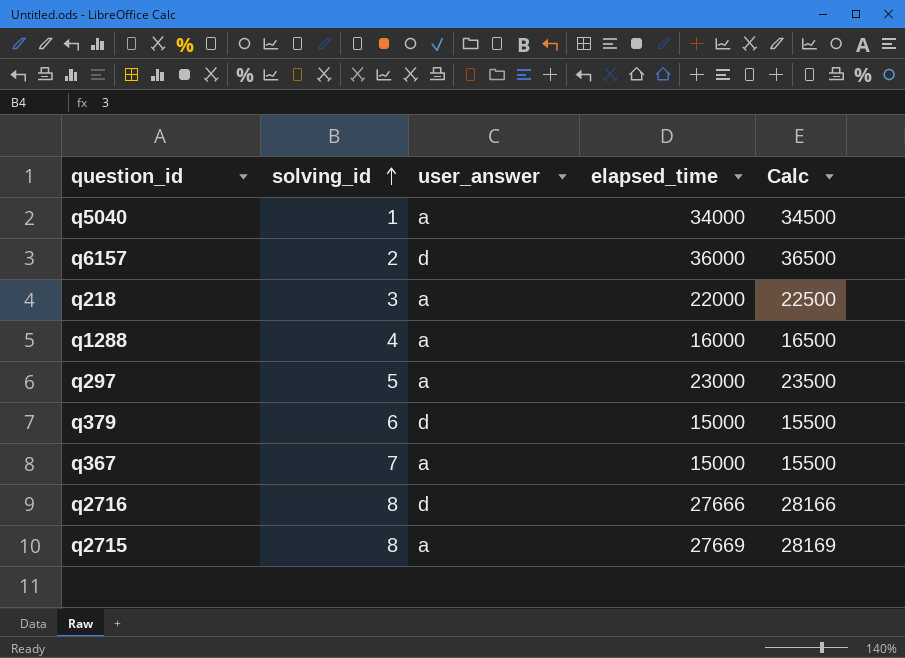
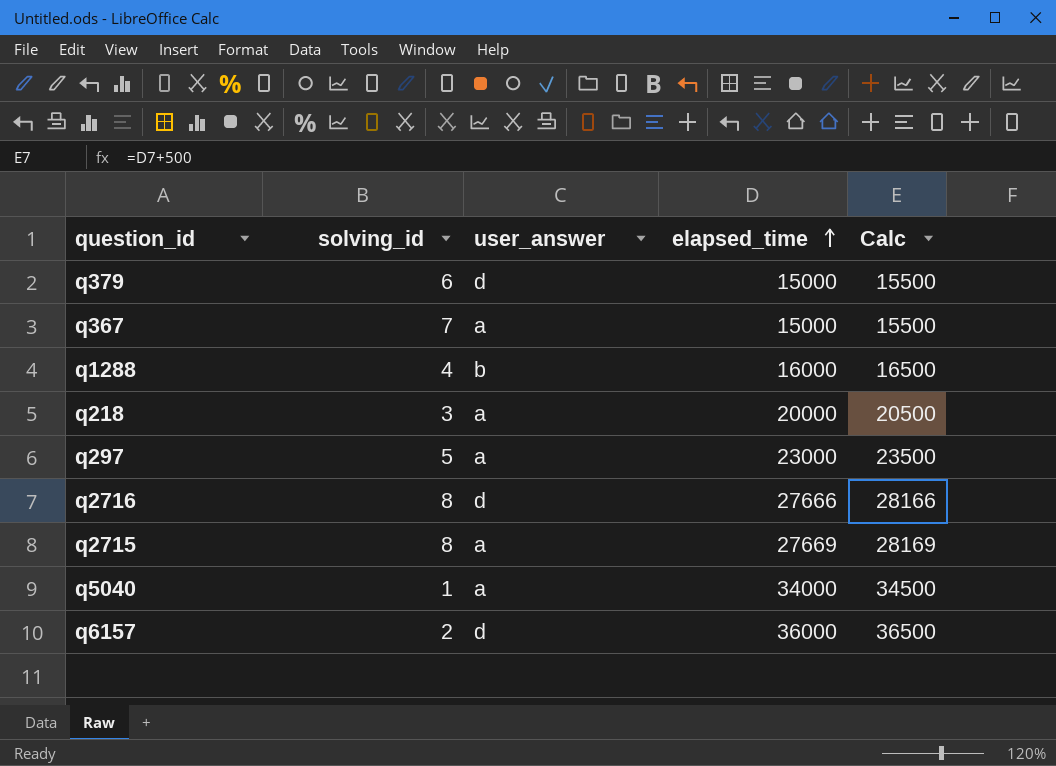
row order: solving_id ascending -> elapsed_time ascending
q1288 | user_answer: a -> b
q218 | elapsed_time: 22000 -> 20000
q218 | Calc: 22500 -> 20500

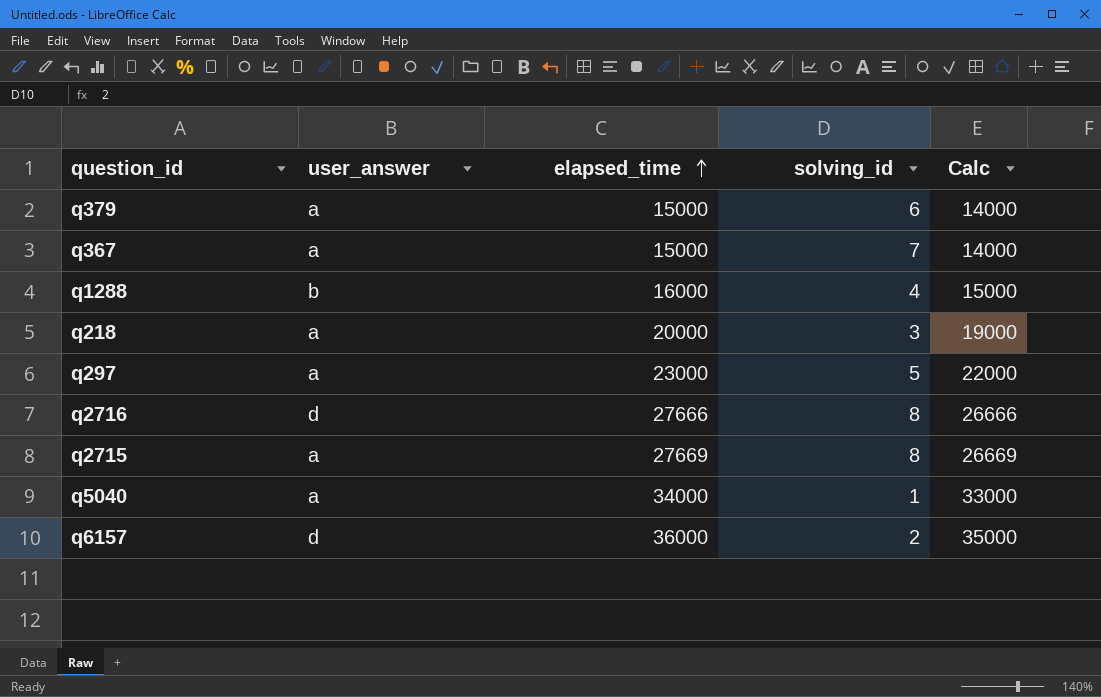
column solving_id | position: 2 -> 4
column Calc | formula: [elapsed_time] + 500 -> [elapsed_time] - 1000
q379 | user_answer: d -> a

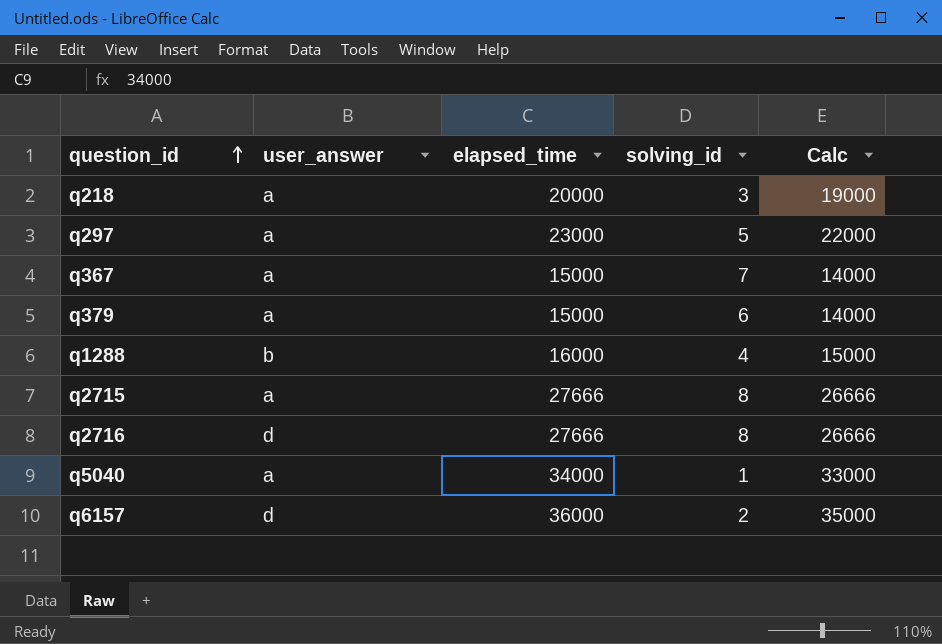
row order: elapsed_time ascending -> question_id ascending
q2715 | elapsed_time: 27669 -> 27666
q2715 | Calc: 26669 -> 26666

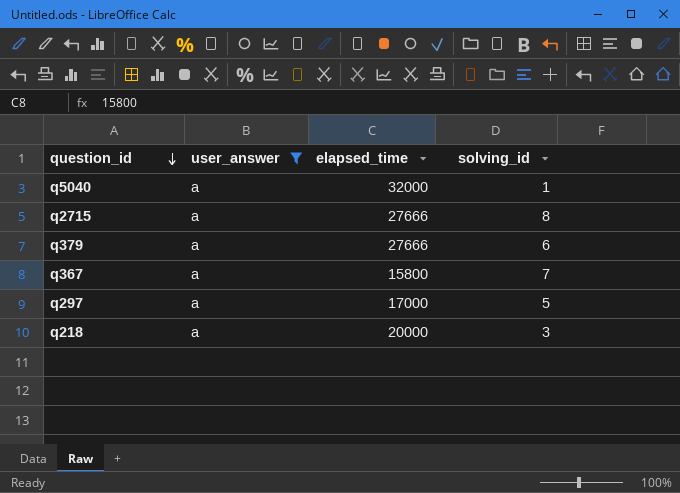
filter: none -> user_answer = a
row order: question_id ascending -> question_id descending
column Calc | formula: [elapsed_time] - 1000 -> none
q5040 | elapsed_time: 34000 -> 32000
q379 | elapsed_time: 15000 -> 27666
q367 | elapsed_time: 15000 -> 15800
q297 | elapsed_time: 23000 -> 17000

